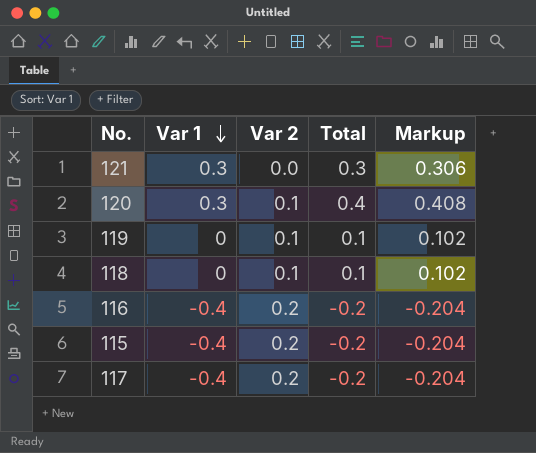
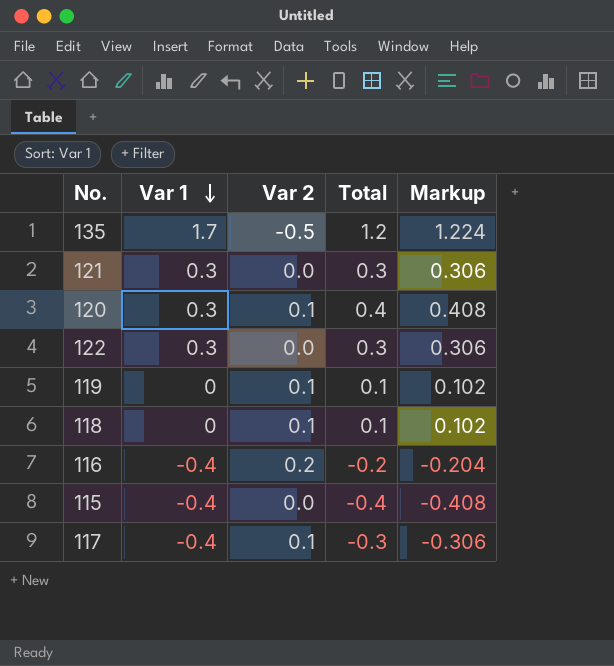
row 135: none -> 1.7 | -0.5 | 1.2 | 1.224
row 122: none -> 0.3 | 0.0 | 0.3 | 0.306
115 | Var 2: 0.2 -> 0.0
115 | Total: -0.2 -> -0.4
115 | Markup: -0.204 -> -0.408
117 | Var 2: 0.2 -> 0.1
117 | Total: -0.2 -> -0.3
117 | Markup: -0.204 -> -0.306

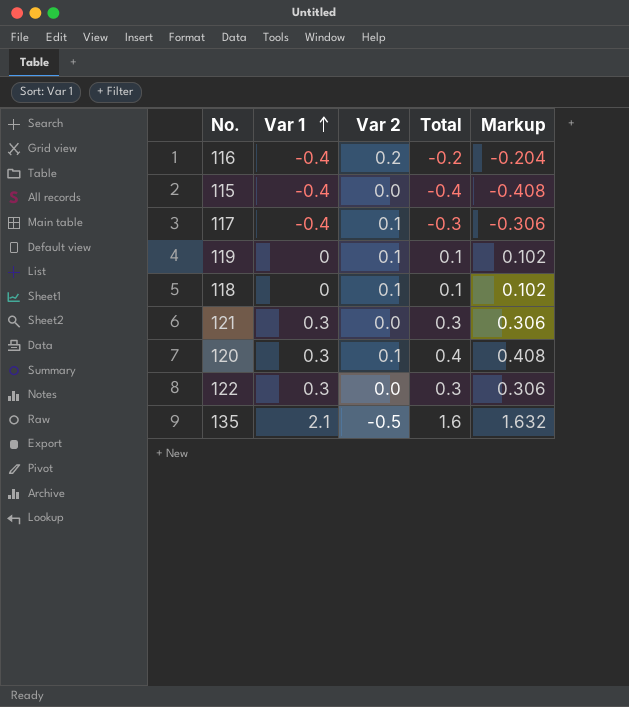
row order: Var 1 descending -> Var 1 ascending
135 | Var 1: 1.7 -> 2.1
135 | Total: 1.2 -> 1.6
135 | Markup: 1.224 -> 1.632

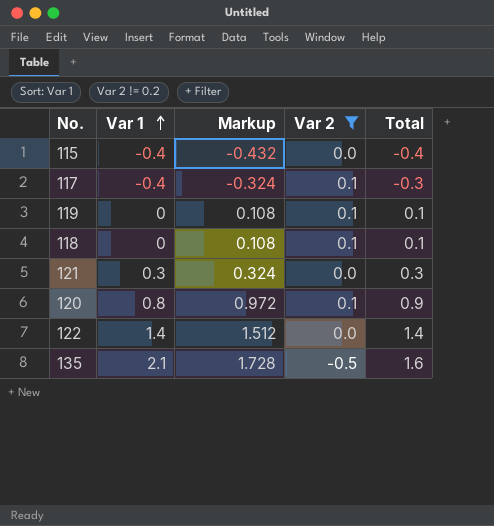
filter: none -> Var 2 != 0.2
column Markup | formula: [Total] * 1.02 -> [Total] * 1.08
column Markup | position: 5 -> 3
120 | Var 1: 0.3 -> 0.8
120 | Total: 0.4 -> 0.9
122 | Var 1: 0.3 -> 1.4
122 | Total: 0.3 -> 1.4

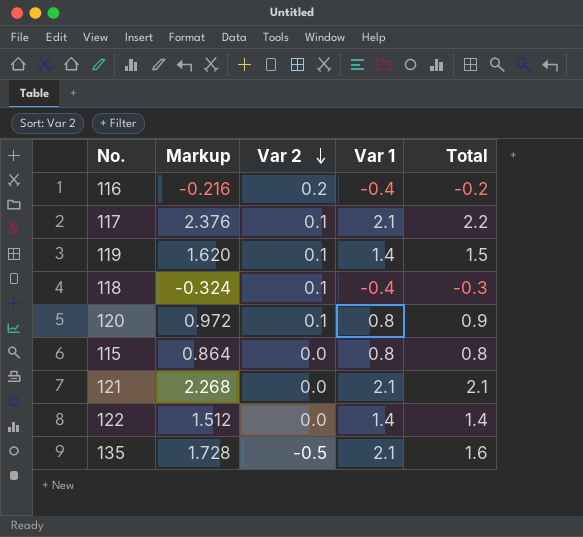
filter: Var 2 != 0.2 -> none
row order: Var 1 ascending -> Var 2 descending
column Var 1 | position: 2 -> 4
117 | Markup: -0.324 -> 2.376
117 | Var 1: -0.4 -> 2.1
117 | Total: -0.3 -> 2.2
119 | Markup: 0.108 -> 1.620
119 | Var 1: 0 -> 1.4
119 | Total: 0.1 -> 1.5
118 | Markup: 0.108 -> -0.324
118 | Var 1: 0 -> -0.4
118 | Total: 0.1 -> -0.3
115 | Markup: -0.432 -> 0.864
115 | Var 1: -0.4 -> 0.8
115 | Total: -0.4 -> 0.8
121 | Markup: 0.324 -> 2.268
121 | Var 1: 0.3 -> 2.1
121 | Total: 0.3 -> 2.1

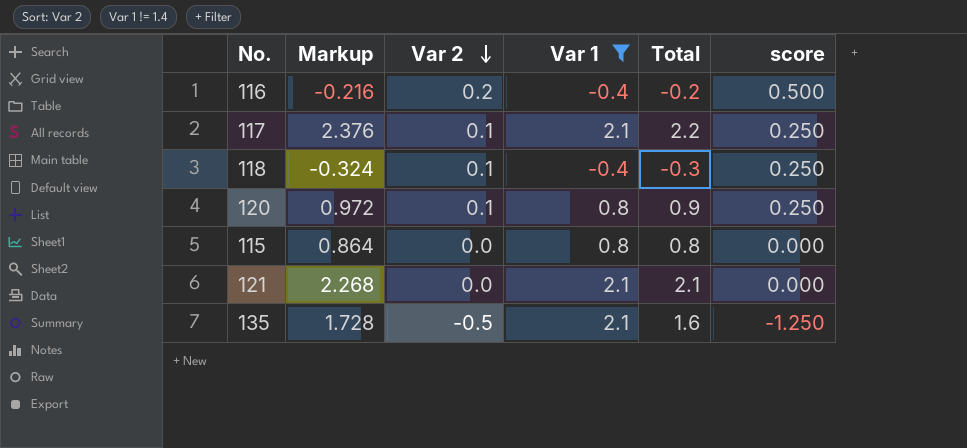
filter: none -> Var 1 != 1.4
column score | formula: none -> [Var 2] * 2.5

